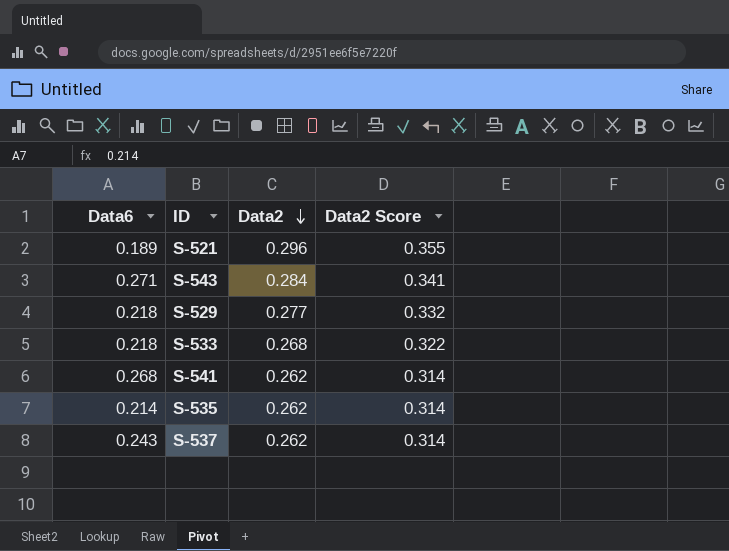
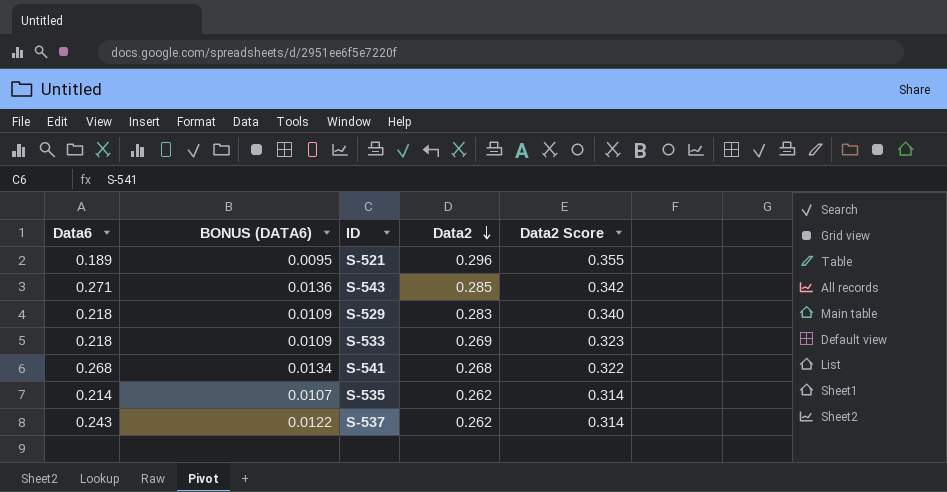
column BONUS (DATA6) | formula: none -> [Data6] * 0.05
S-543 | Data2: 0.284 -> 0.285
S-543 | Data2 Score: 0.341 -> 0.342
S-529 | Data2: 0.277 -> 0.283
S-529 | Data2 Score: 0.332 -> 0.340
S-533 | Data2: 0.268 -> 0.269
S-533 | Data2 Score: 0.322 -> 0.323
S-541 | Data2: 0.262 -> 0.268
S-541 | Data2 Score: 0.314 -> 0.322

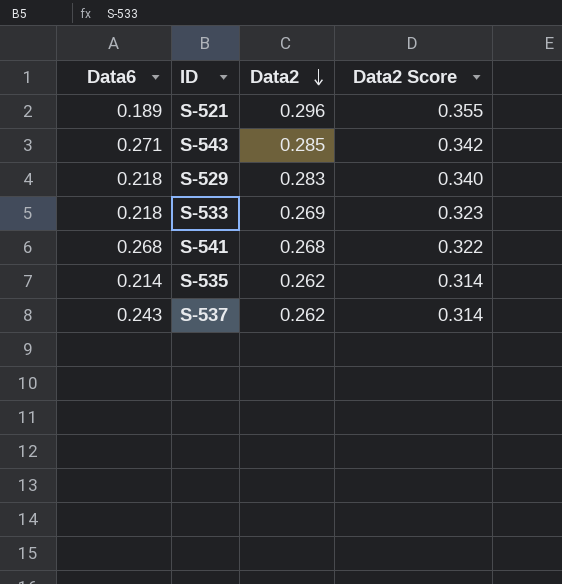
column BONUS (DATA6) | formula: [Data6] * 0.05 -> none

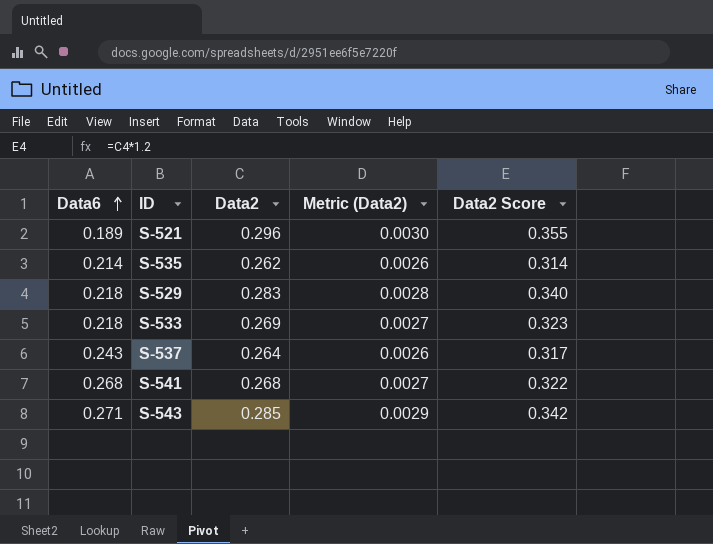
row order: Data2 descending -> Data6 ascending
column Metric (Data2) | formula: none -> [Data2] * 0.01
S-537 | Data2: 0.262 -> 0.264
S-537 | Data2 Score: 0.314 -> 0.317

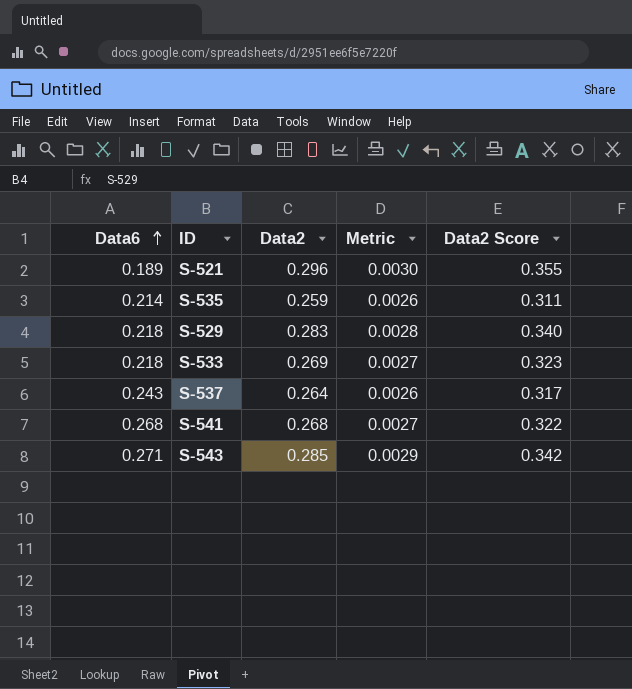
column name: Metric (Data2) -> Metric
S-535 | Data2: 0.262 -> 0.259
S-535 | Data2 Score: 0.314 -> 0.311

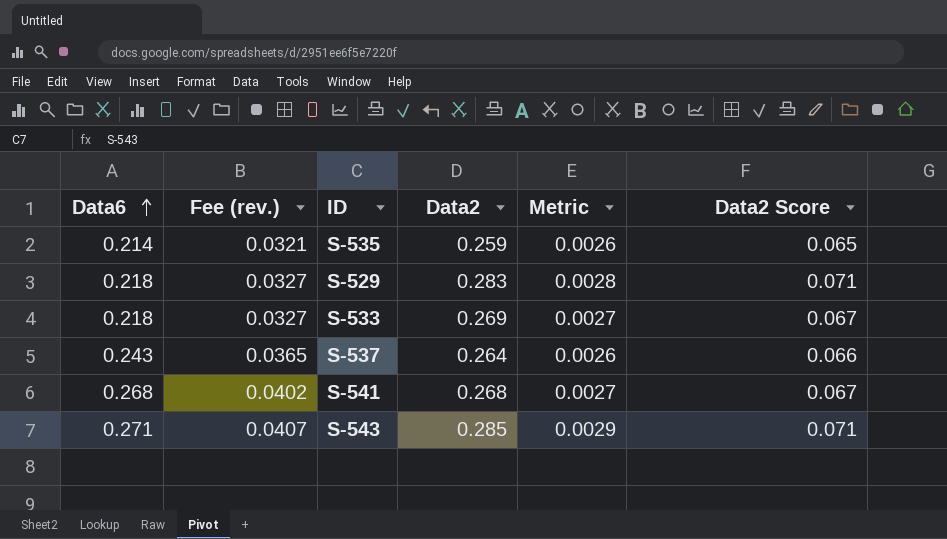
column Fee (rev.) | formula: none -> [Data6] * 0.15
column Data2 Score | formula: [Data2] * 1.2 -> [Data2] * 0.25
row S-521: 0.189 | 0.296 | 0.0030 | 0.355 -> none

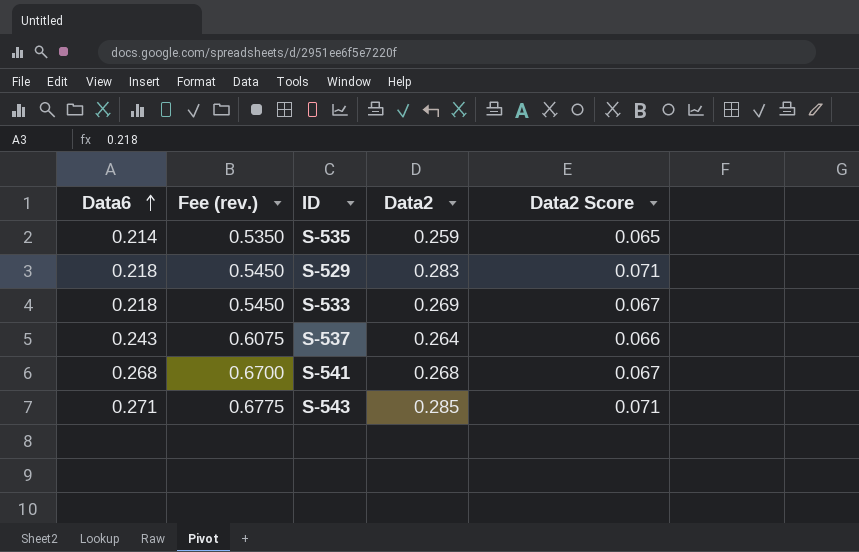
column Metric | formula: [Data2] * 0.01 -> none
column Fee (rev.) | formula: [Data6] * 0.15 -> [Data6] * 2.5

